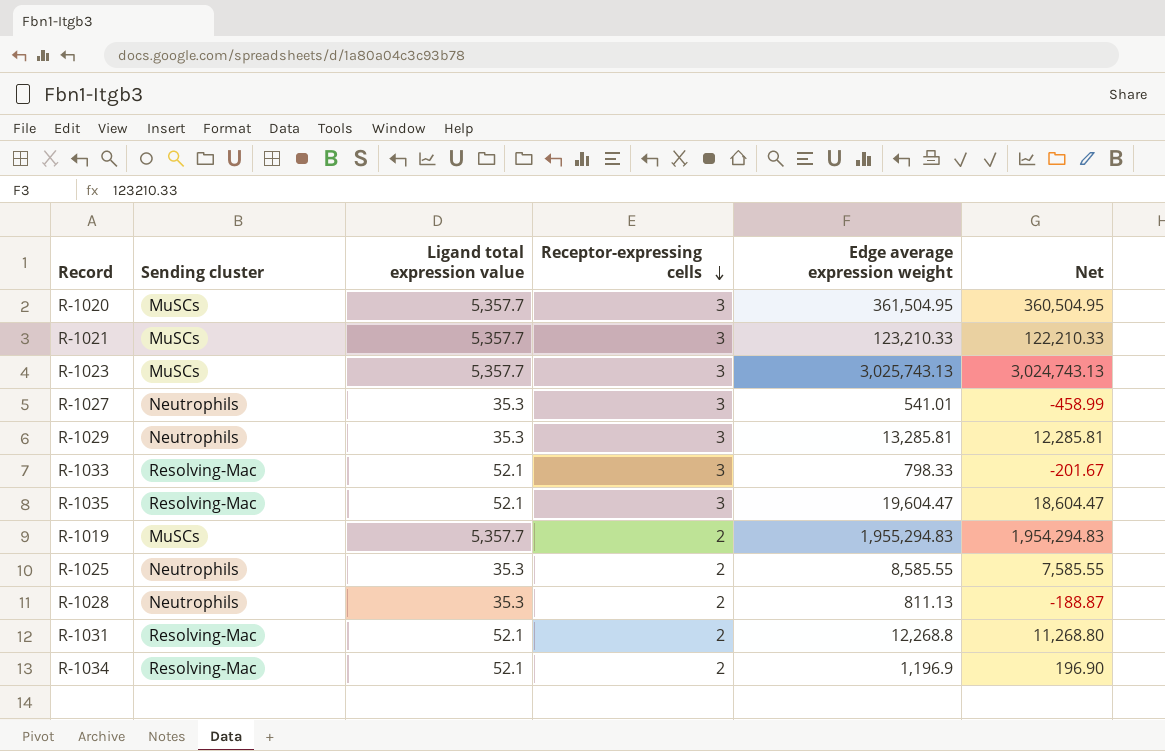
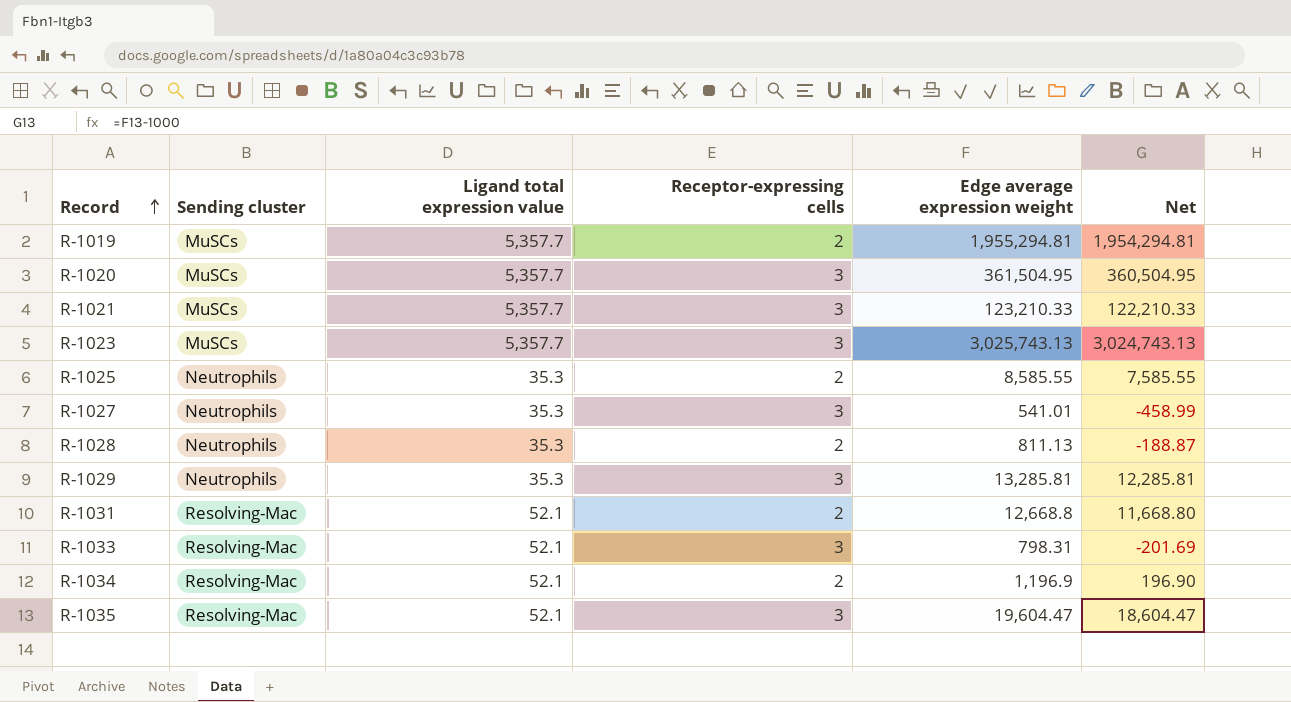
row order: Receptor-expressing cells descending -> Record ascending
R-1019 | Edge average expression weight: 1,955,294.83 -> 1,955,294.81
R-1019 | Net: 1,954,294.83 -> 1,954,294.81
R-1031 | Edge average expression weight: 12,268.8 -> 12,668.8
R-1031 | Net: 11,268.80 -> 11,668.80
R-1033 | Edge average expression weight: 798.33 -> 798.31
R-1033 | Net: -201.67 -> -201.69

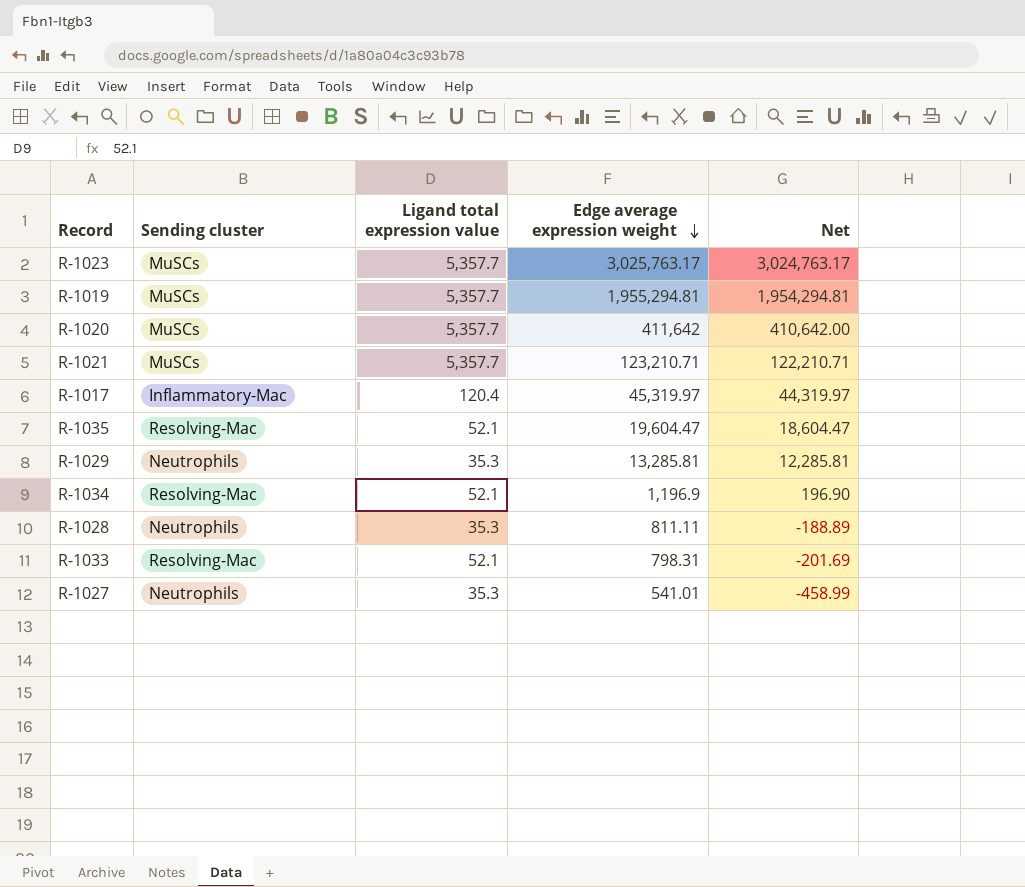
row order: Record ascending -> Edge average expression weight descending
column Receptor-expressing cells | position: 4 -> none
row R-1025: Neutrophils | 35.3 | 2 | 8,585.55 | 7,585.55 -> none
row R-1031: Resolving-Mac | 52.1 | 2 | 12,668.8 | 11,668.80 -> none
R-1023 | Edge average expression weight: 3,025,743.13 -> 3,025,763.17
R-1023 | Net: 3,024,743.13 -> 3,024,763.17
R-1020 | Edge average expression weight: 361,504.95 -> 411,642
R-1020 | Net: 360,504.95 -> 410,642.00
R-1021 | Edge average expression weight: 123,210.33 -> 123,210.71
R-1021 | Net: 122,210.33 -> 122,210.71
row R-1017: none -> Inflammatory-Mac | 120.4 | 45,319.97 | 44,319.97
R-1028 | Edge average expression weight: 811.13 -> 811.11
R-1028 | Net: -188.87 -> -188.89

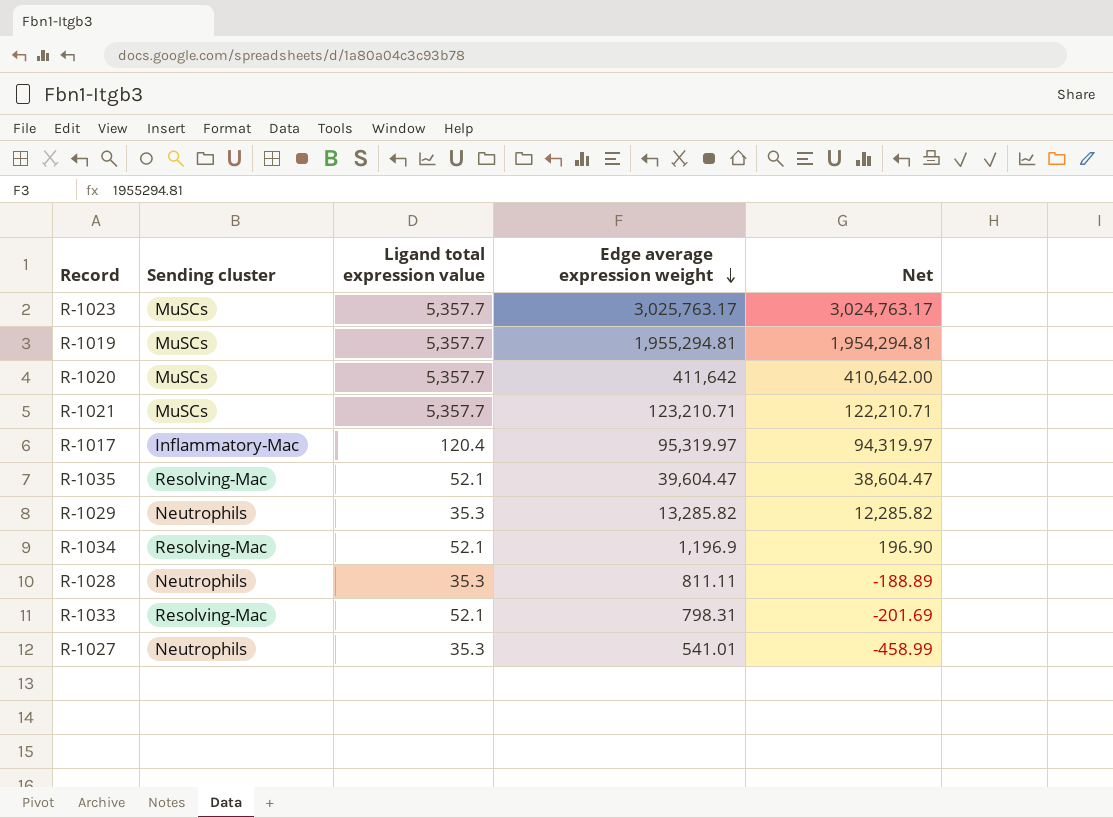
R-1017 | Edge average expression weight: 45,319.97 -> 95,319.97
R-1017 | Net: 44,319.97 -> 94,319.97
R-1035 | Edge average expression weight: 19,604.47 -> 39,604.47
R-1035 | Net: 18,604.47 -> 38,604.47
R-1029 | Edge average expression weight: 13,285.81 -> 13,285.82
R-1029 | Net: 12,285.81 -> 12,285.82

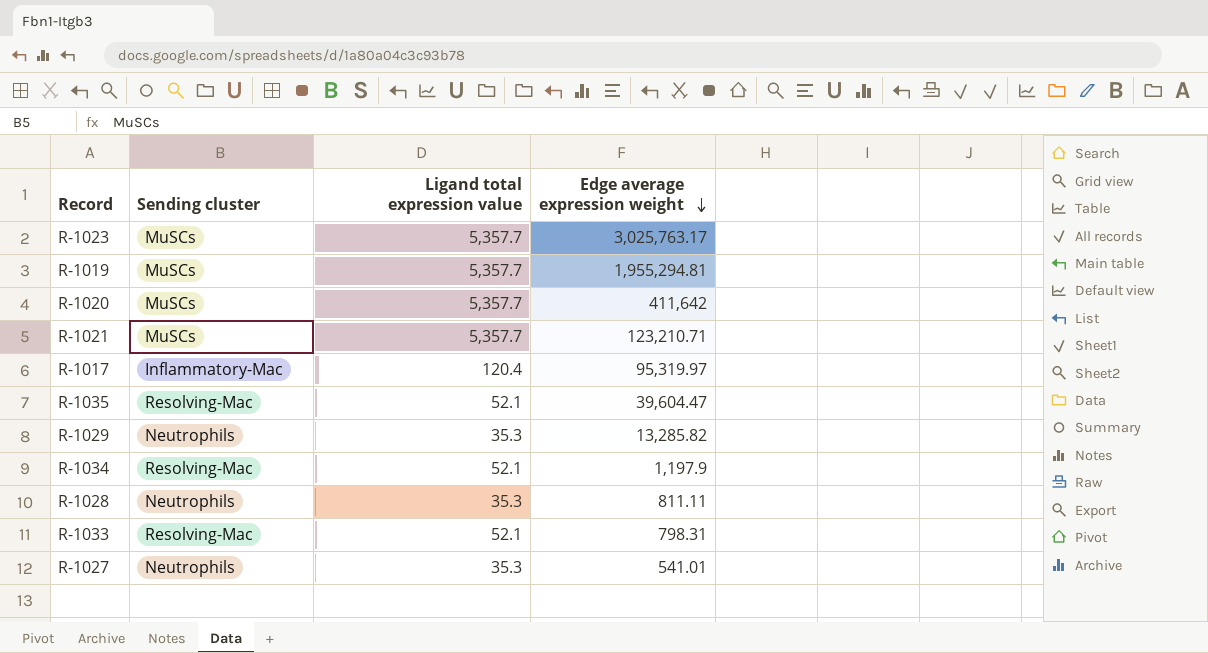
column Net | formula: [Edge average expression weight] - 1000 -> none
R-1034 | Edge average expression weight: 1,196.9 -> 1,197.9

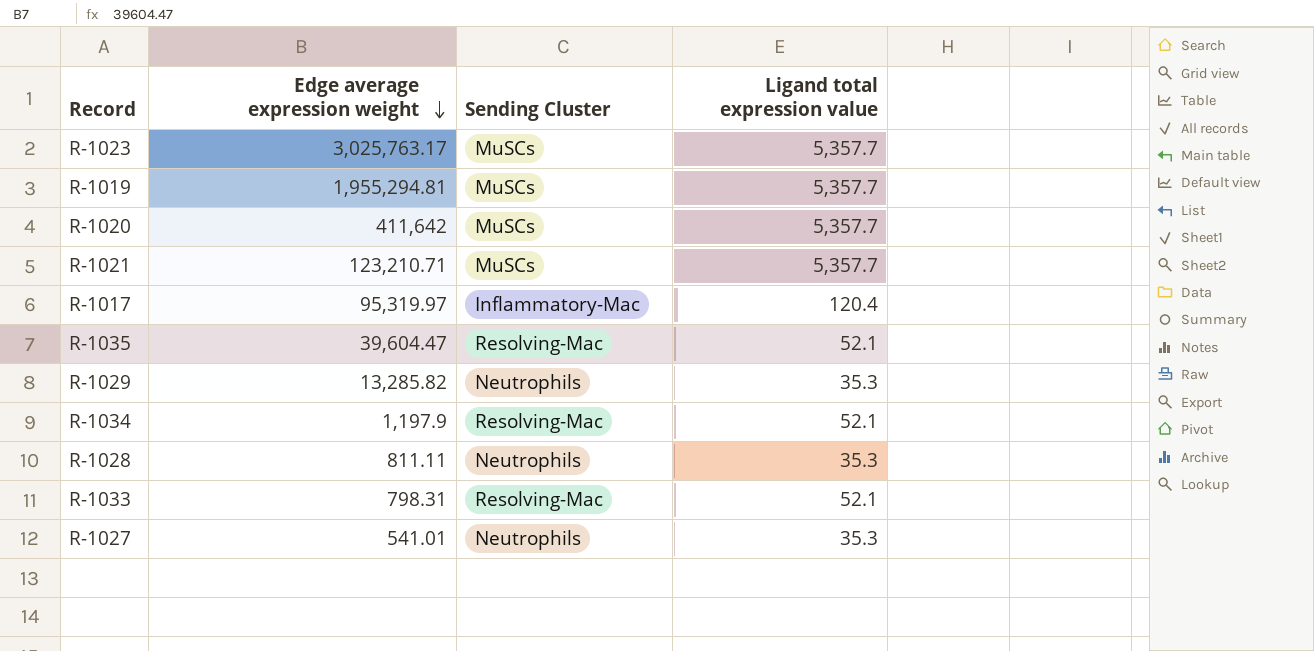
column Edge average expression weight | position: 4 -> 2
column name: Sending cluster -> Sending Cluster

